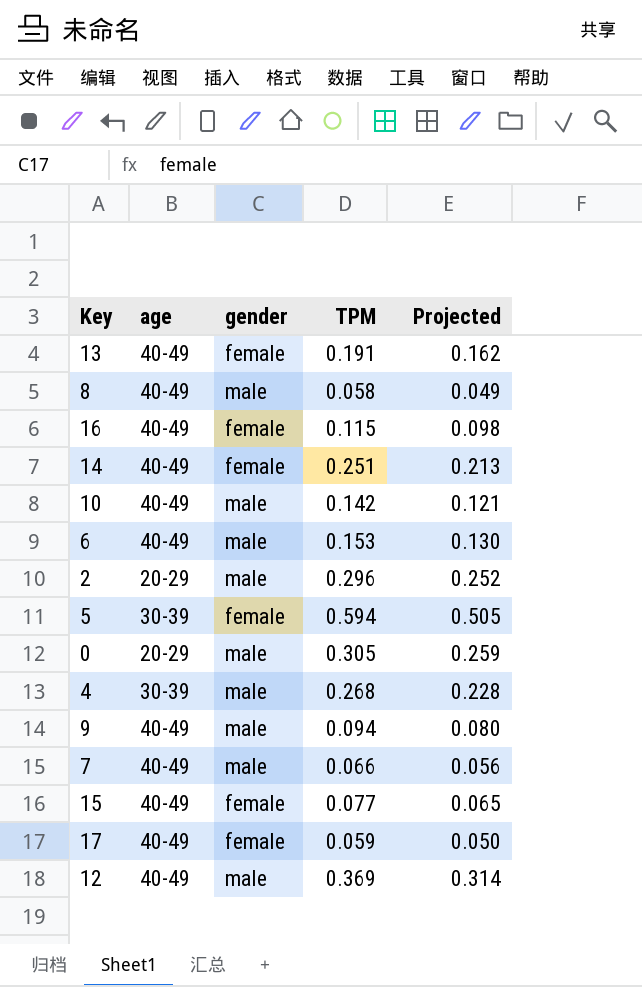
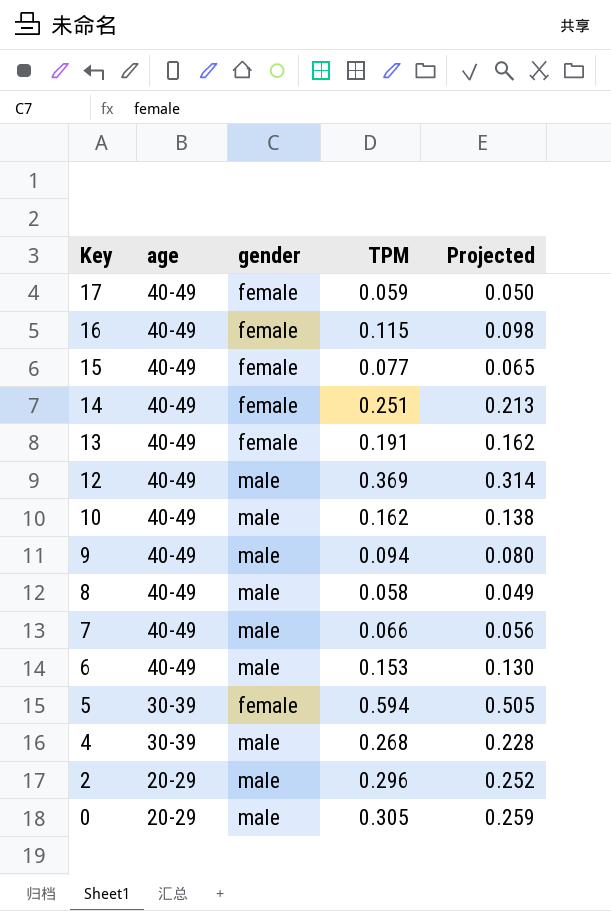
row order: none -> Key descending
10 | TPM: 0.142 -> 0.162
10 | Projected: 0.121 -> 0.138

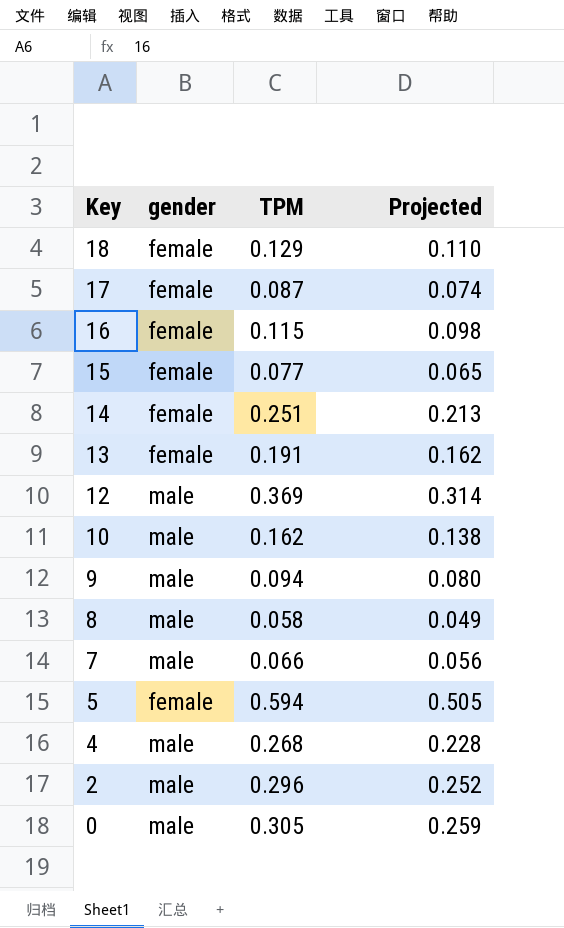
column age | position: 2 -> none
row 6: 40-49 | male | 0.153 | 0.130 -> none
row 18: none -> female | 0.129 | 0.110
17 | TPM: 0.059 -> 0.087
17 | Projected: 0.050 -> 0.074

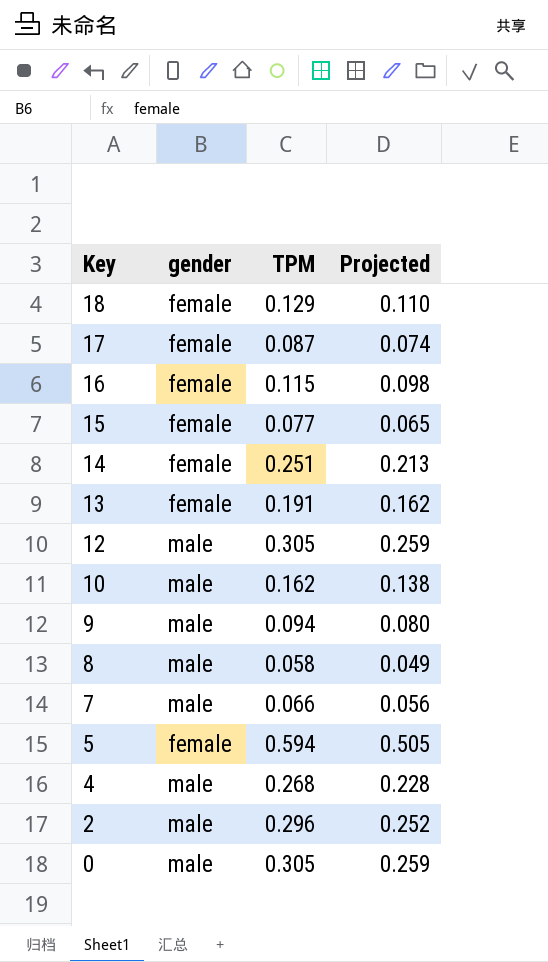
12 | TPM: 0.369 -> 0.305
12 | Projected: 0.314 -> 0.259

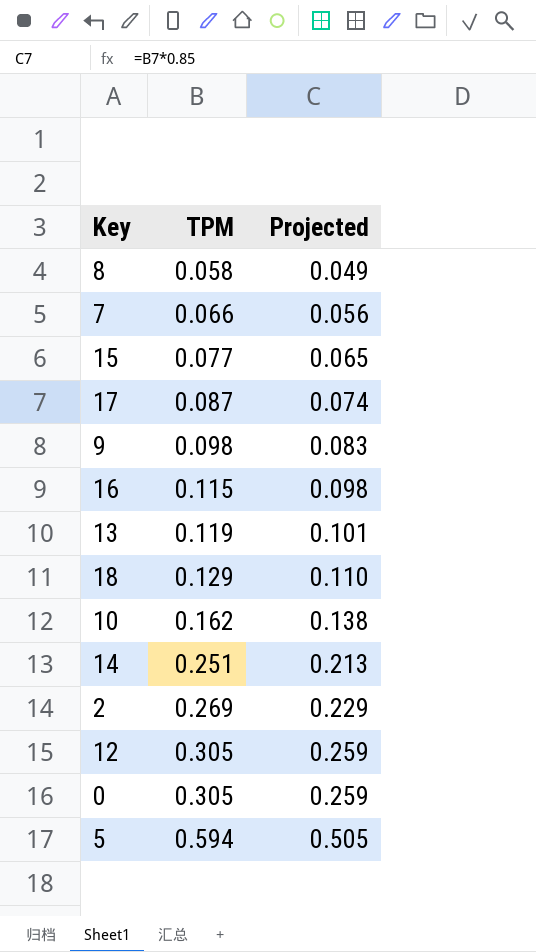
row order: Key descending -> TPM ascending
column gender | position: 2 -> none
row 4: male | 0.268 | 0.228 -> none
9 | TPM: 0.094 -> 0.098
9 | Projected: 0.080 -> 0.083
13 | TPM: 0.191 -> 0.119
13 | Projected: 0.162 -> 0.101
2 | TPM: 0.296 -> 0.269
2 | Projected: 0.252 -> 0.229

